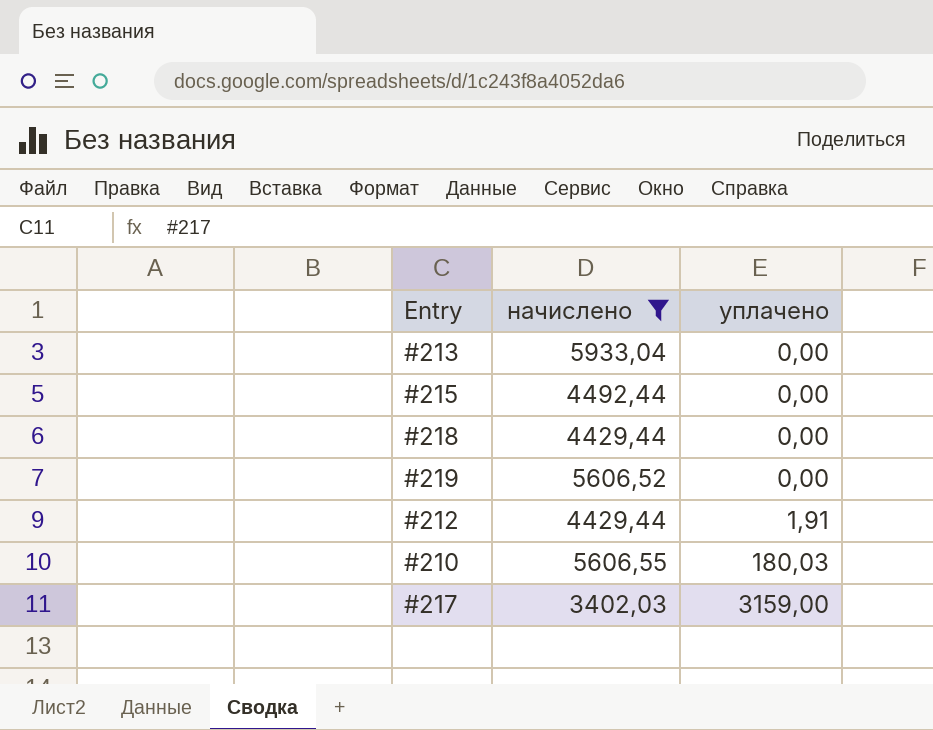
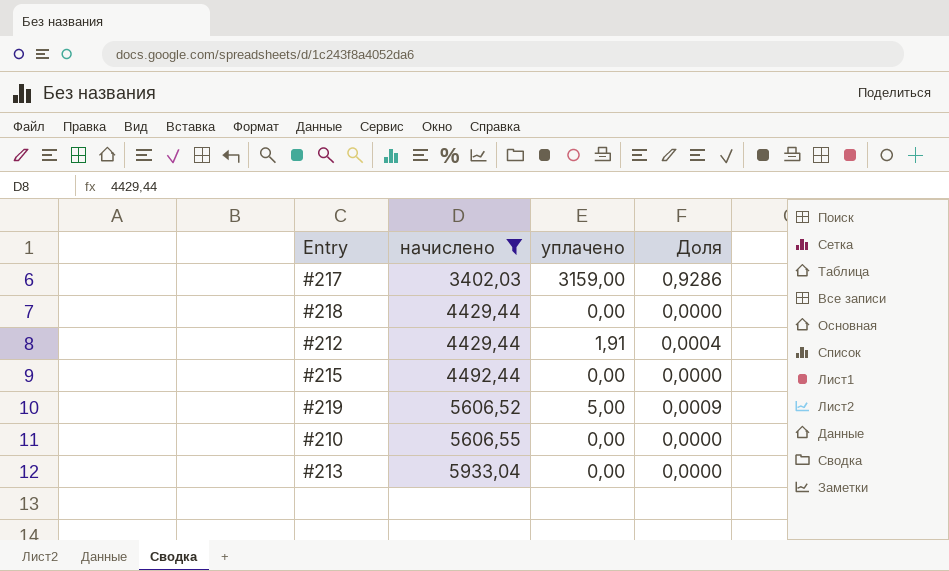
row order: уплачено ascending -> начислено ascending
column Доля | formula: none -> [уплачено] / [начислено]
#219 | уплачено: 0,00 -> 5,00
#210 | уплачено: 180,03 -> 0,00

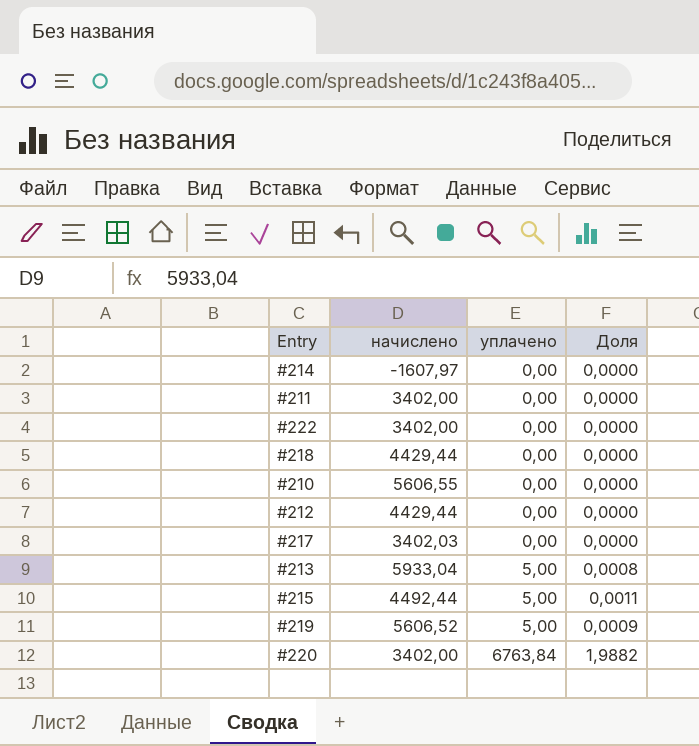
filter: начислено >= 3402,03 -> none
row order: начислено ascending -> уплачено ascending
#212 | уплачено: 1,91 -> 0,00
#212 | Доля: 0,0004 -> 0,0000
#217 | уплачено: 3159,00 -> 0,00
#217 | Доля: 0,9286 -> 0,0000
#213 | уплачено: 0,00 -> 5,00
#213 | Доля: 0,0000 -> 0,0008
#215 | уплачено: 0,00 -> 5,00
#215 | Доля: 0,0000 -> 0,0011

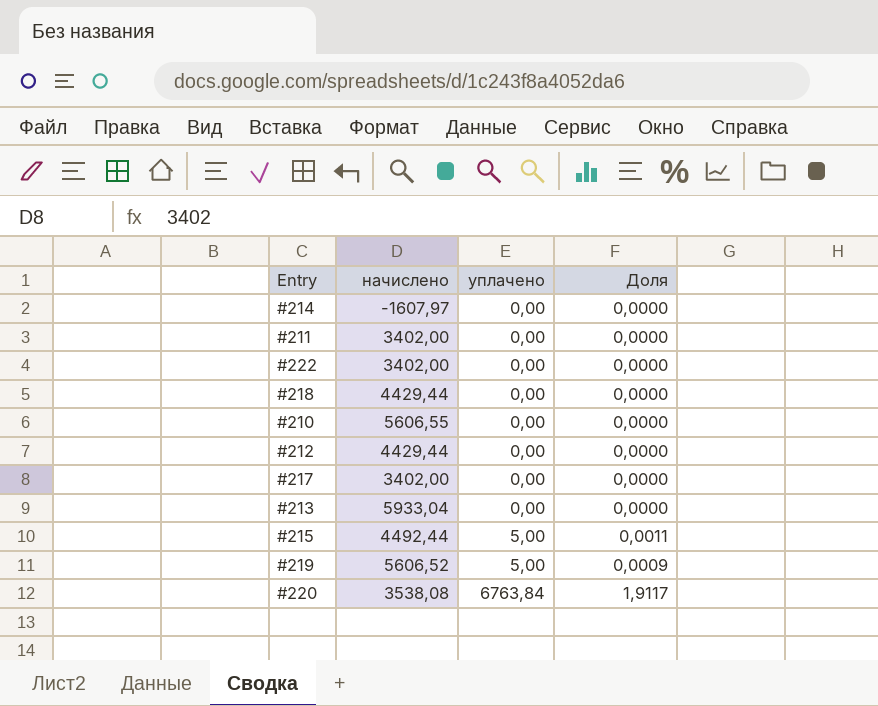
#217 | начислено: 3402,03 -> 3402,00
#213 | уплачено: 5,00 -> 0,00
#213 | Доля: 0,0008 -> 0,0000
#220 | начислено: 3402,00 -> 3538,08
#220 | Доля: 1,9882 -> 1,9117

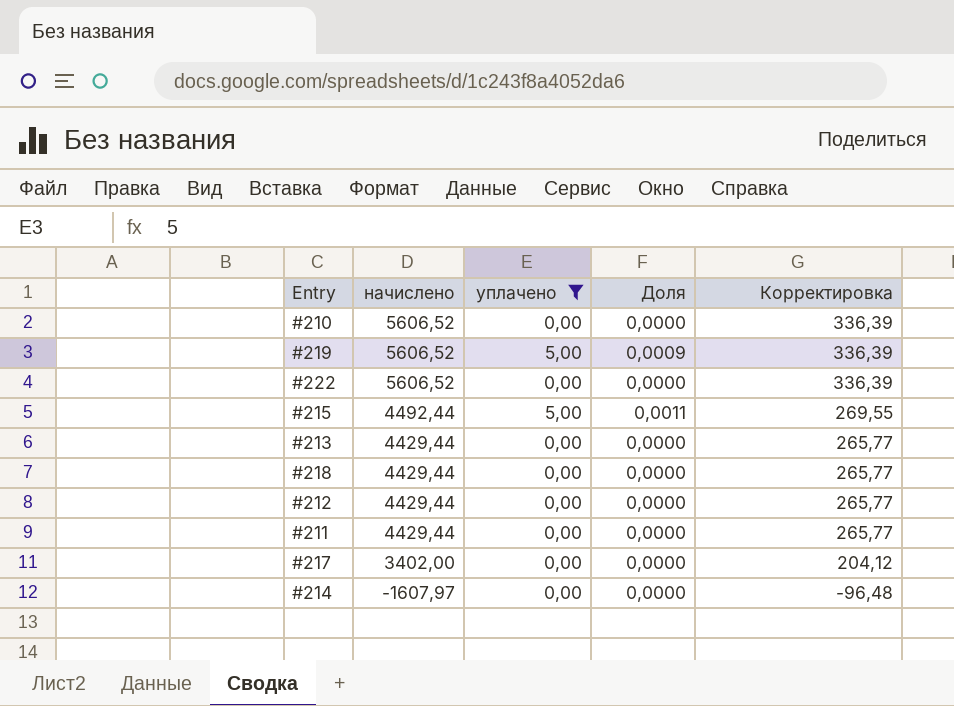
filter: none -> уплачено != 6763,84
row order: уплачено ascending -> начислено descending
column Корректировка | formula: none -> [начислено] * 0,06
#210 | начислено: 5606,55 -> 5606,52
#222 | начислено: 3402,00 -> 5606,52
#213 | начислено: 5933,04 -> 4429,44
#211 | начислено: 3402,00 -> 4429,44

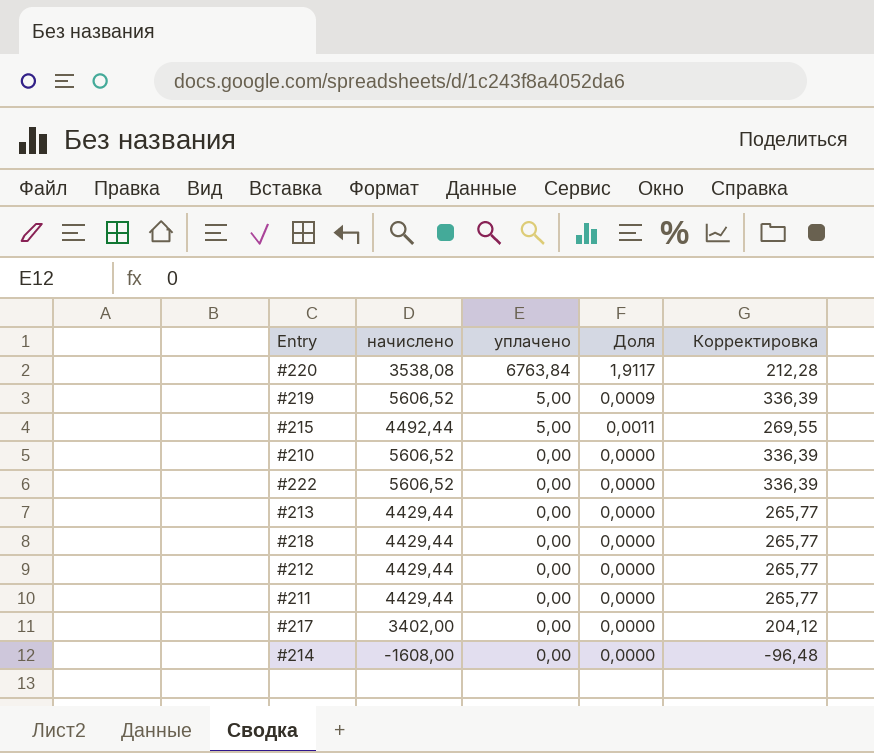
filter: уплачено != 6763,84 -> none
row order: начислено descending -> уплачено descending
#214 | начислено: -1607,97 -> -1608,00

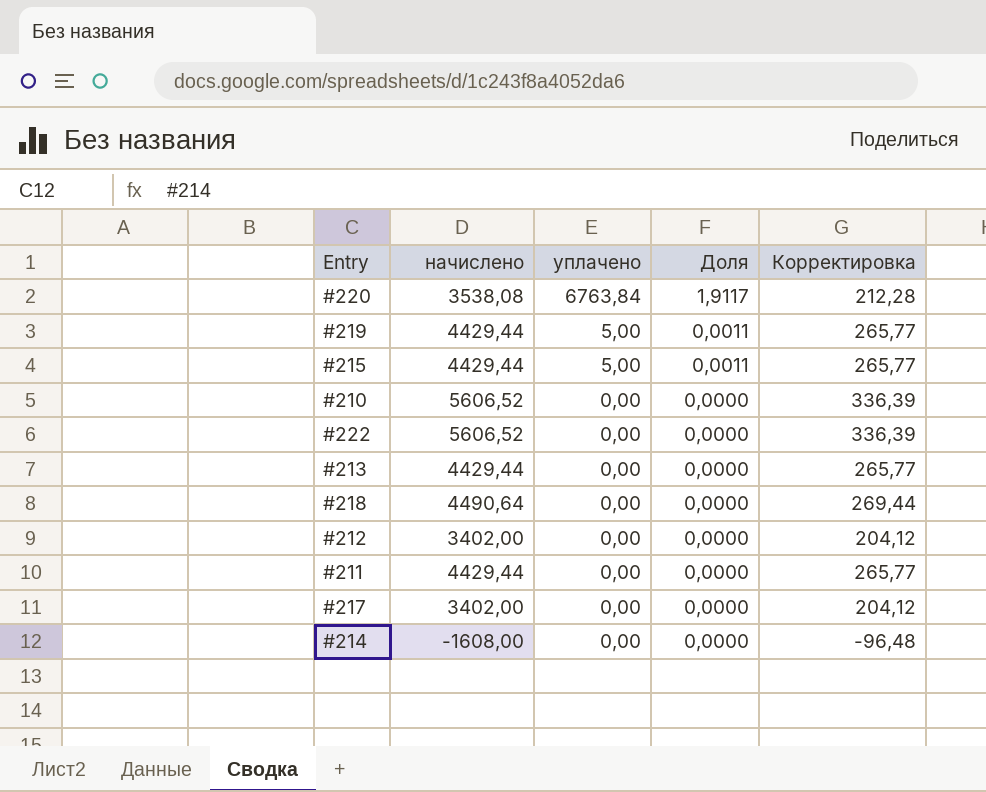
#219 | начислено: 5606,52 -> 4429,44
#219 | Доля: 0,0009 -> 0,0011
#219 | Корректировка: 336,39 -> 265,77
#215 | начислено: 4492,44 -> 4429,44
#215 | Корректировка: 269,55 -> 265,77
#218 | начислено: 4429,44 -> 4490,64
#218 | Корректировка: 265,77 -> 269,44
#212 | начислено: 4429,44 -> 3402,00
#212 | Корректировка: 265,77 -> 204,12

